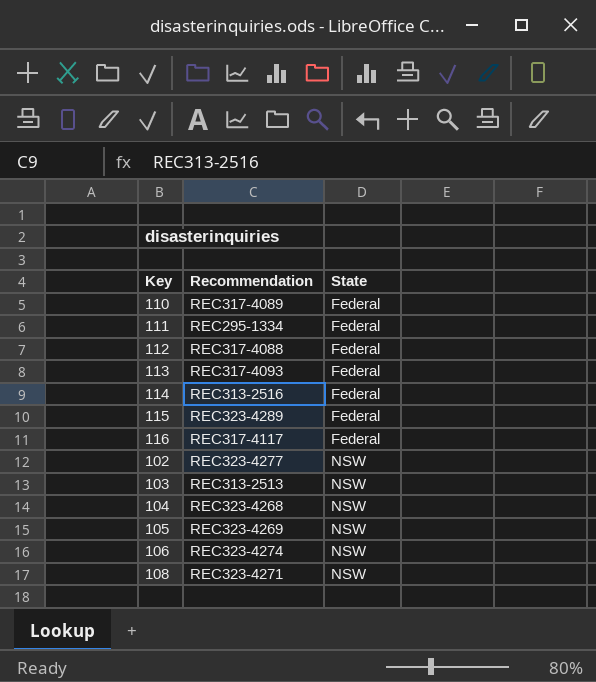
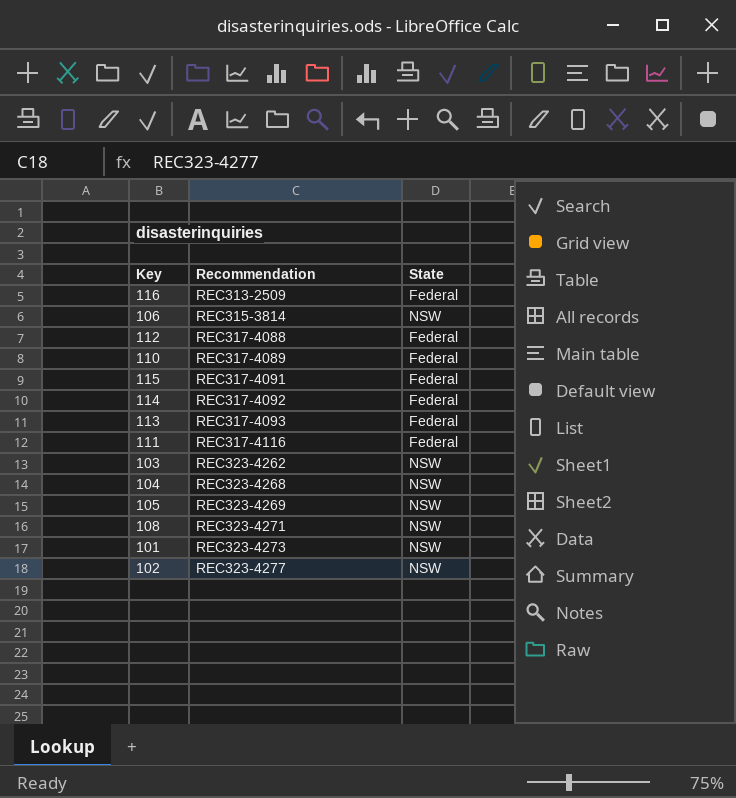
row order: State ascending -> Recommendation ascending
116 | Recommendation: REC317-4117 -> REC313-2509
106 | Recommendation: REC323-4274 -> REC315-3814
115 | Recommendation: REC323-4289 -> REC317-4091
114 | Recommendation: REC313-2516 -> REC317-4092
111 | Recommendation: REC295-1334 -> REC317-4116
103 | Recommendation: REC313-2513 -> REC323-4262
row 101: none -> REC323-4273 | NSW

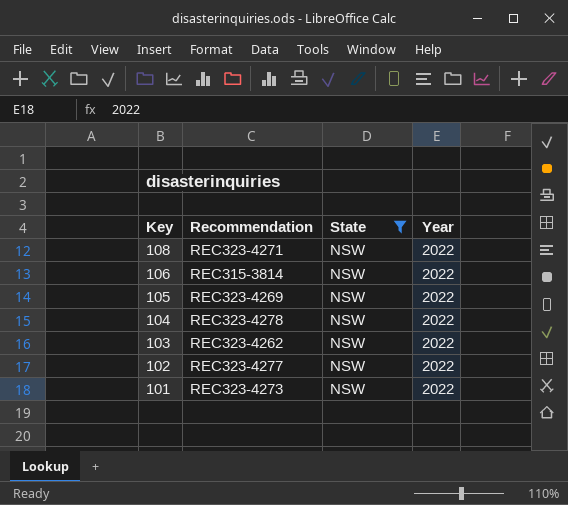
filter: none -> State = NSW
row order: Recommendation ascending -> Key descending
column Year | position: none -> 4
104 | Recommendation: REC323-4268 -> REC323-4278

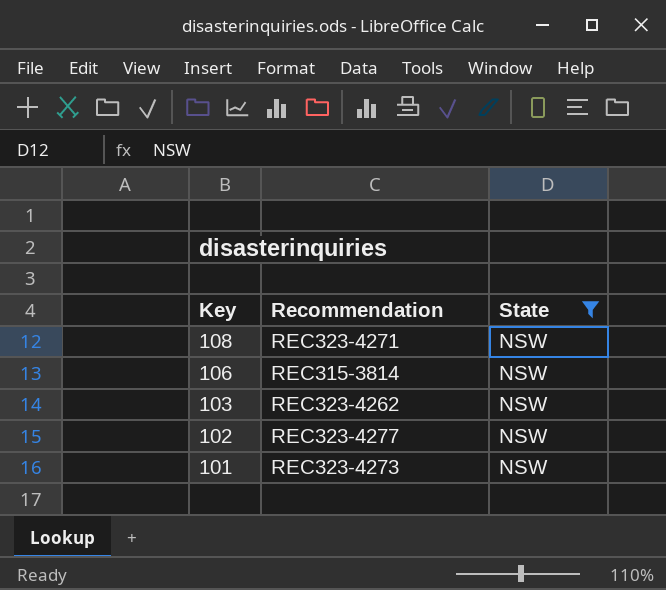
column Year | position: 4 -> none
row 105: REC323-4269 | NSW | 2022 -> none
row 104: REC323-4278 | NSW | 2022 -> none

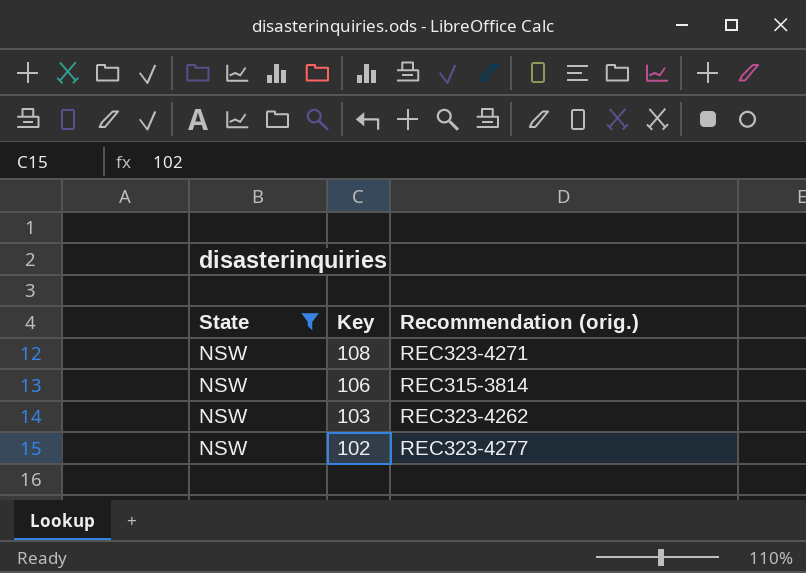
column State | position: 3 -> 1
column name: Recommendation -> Recommendation (orig.)
row 101: REC323-4273 | NSW -> none

